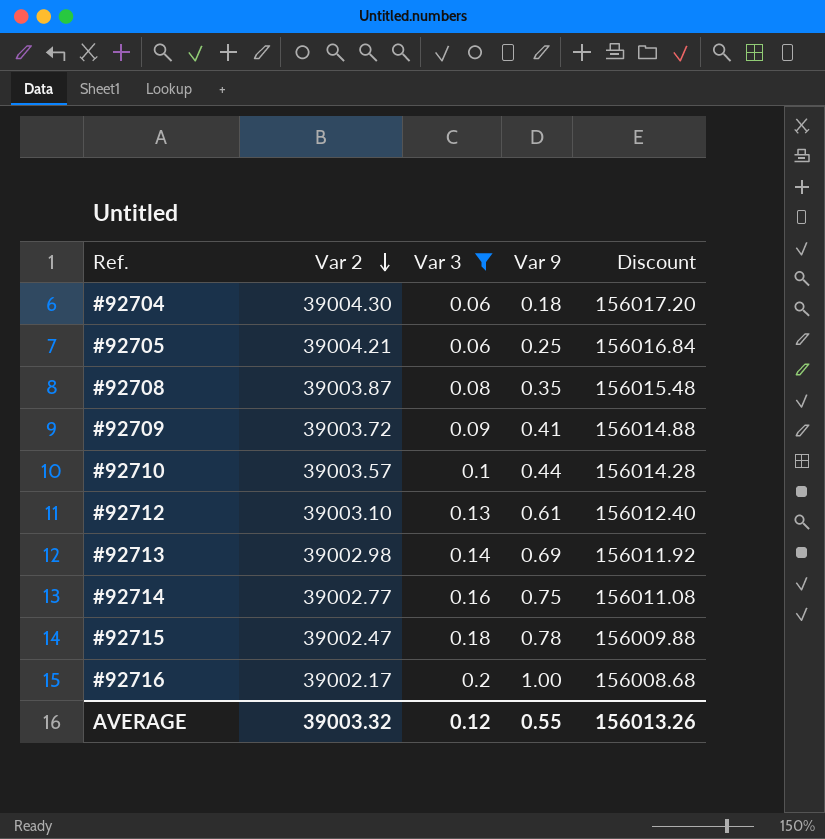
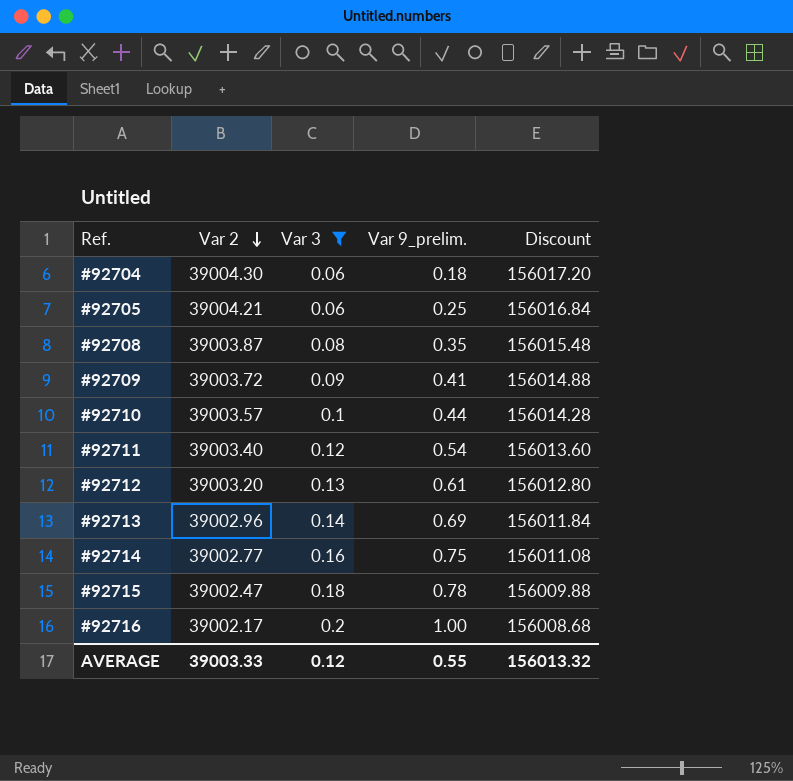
column name: Var 9 -> Var 9_prelim.
row #92711: none -> 39003.40 | 0.12 | 0.54 | 156013.60
#92712 | Var 2: 39003.10 -> 39003.20
#92712 | Discount: 156012.40 -> 156012.80
#92713 | Var 2: 39002.98 -> 39002.96
#92713 | Discount: 156011.92 -> 156011.84
AVERAGE | Var 2: 39003.32 -> 39003.33
AVERAGE | Discount: 156013.26 -> 156013.32

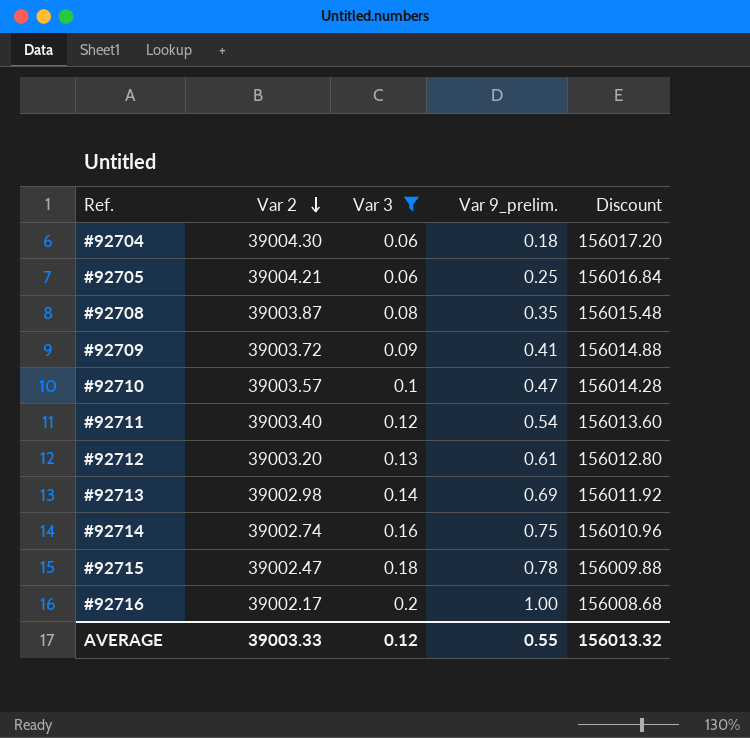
#92710 | Var 9_prelim.: 0.44 -> 0.47
#92713 | Var 2: 39002.96 -> 39002.98
#92713 | Discount: 156011.84 -> 156011.92
#92714 | Var 2: 39002.77 -> 39002.74
#92714 | Discount: 156011.08 -> 156010.96

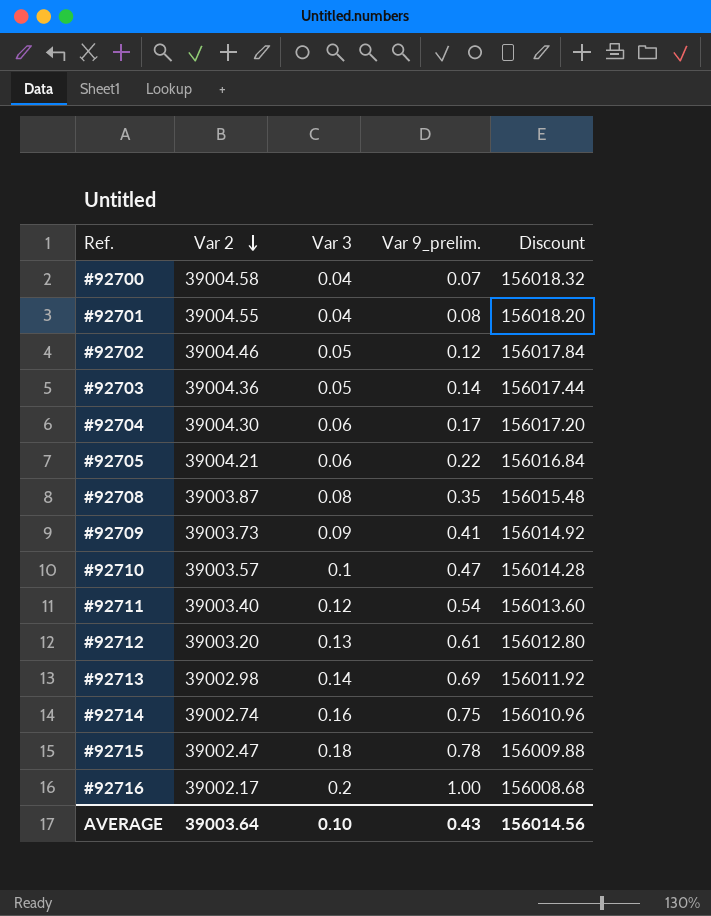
filter: Var 3 >= 0.06 -> none
#92704 | Var 9_prelim.: 0.18 -> 0.17
#92705 | Var 9_prelim.: 0.25 -> 0.22
#92709 | Var 2: 39003.72 -> 39003.73
#92709 | Discount: 156014.88 -> 156014.92
AVERAGE | Var 2: 39003.33 -> 39003.64
AVERAGE | Var 3: 0.12 -> 0.10
AVERAGE | Var 9_prelim.: 0.55 -> 0.43
AVERAGE | Discount: 156013.32 -> 156014.56

